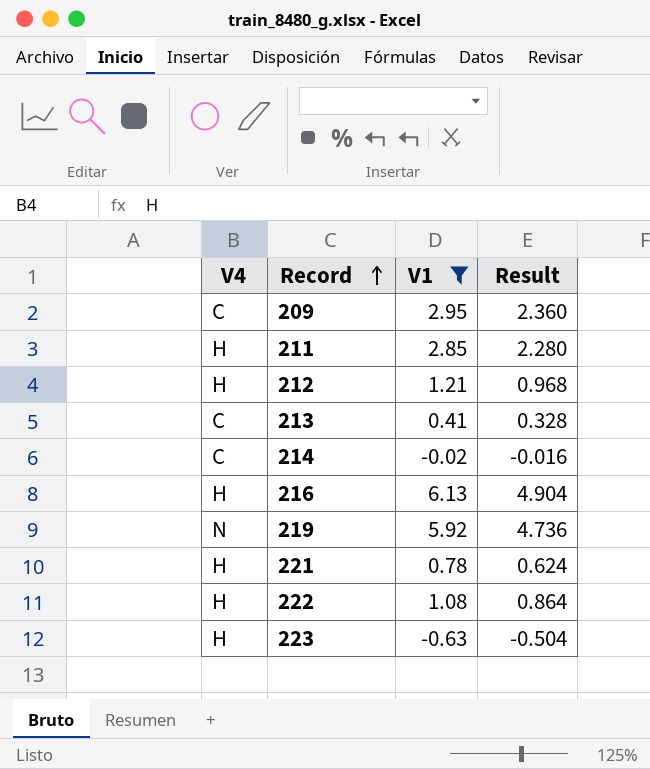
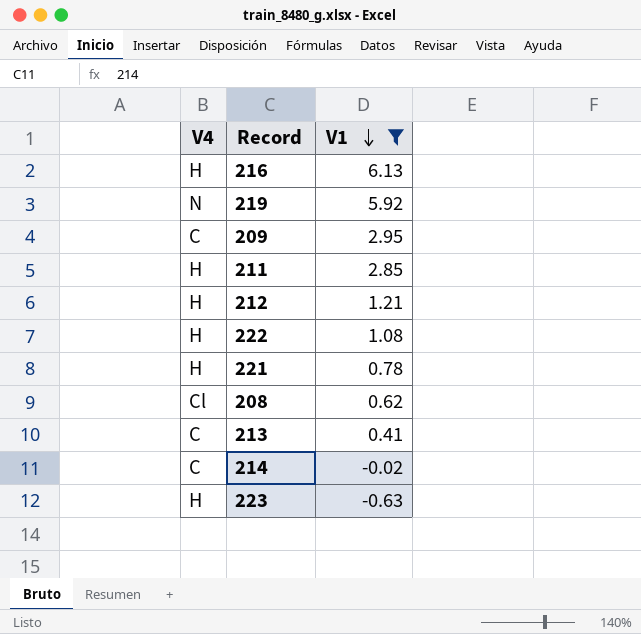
row order: Record ascending -> V1 descending
column Result | formula: [V1] * 0.8 -> none
row 208: none -> Cl | 0.62

